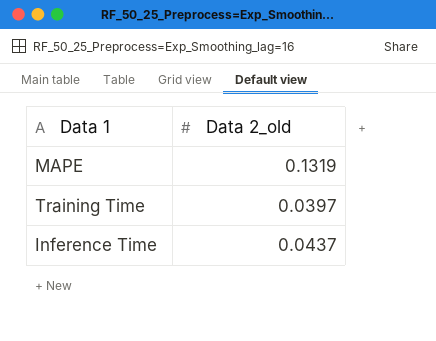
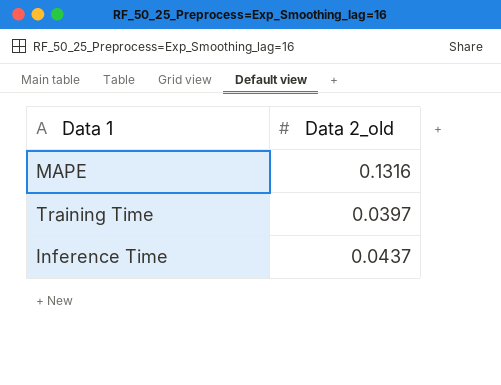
MAPE | Data 2_old: 0.1319 -> 0.1316

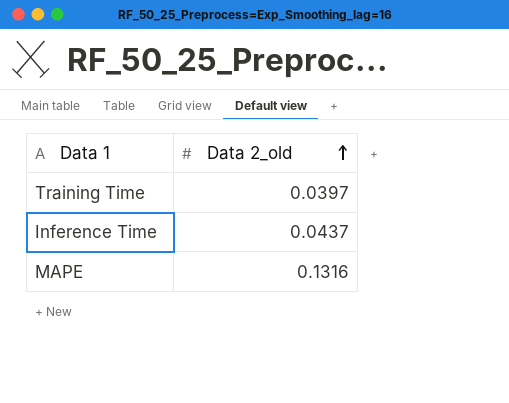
row order: none -> Data 2_old ascending

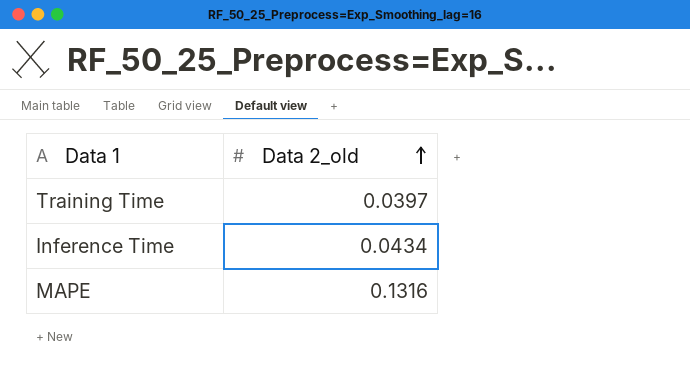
Inference Time | Data 2_old: 0.0437 -> 0.0434

